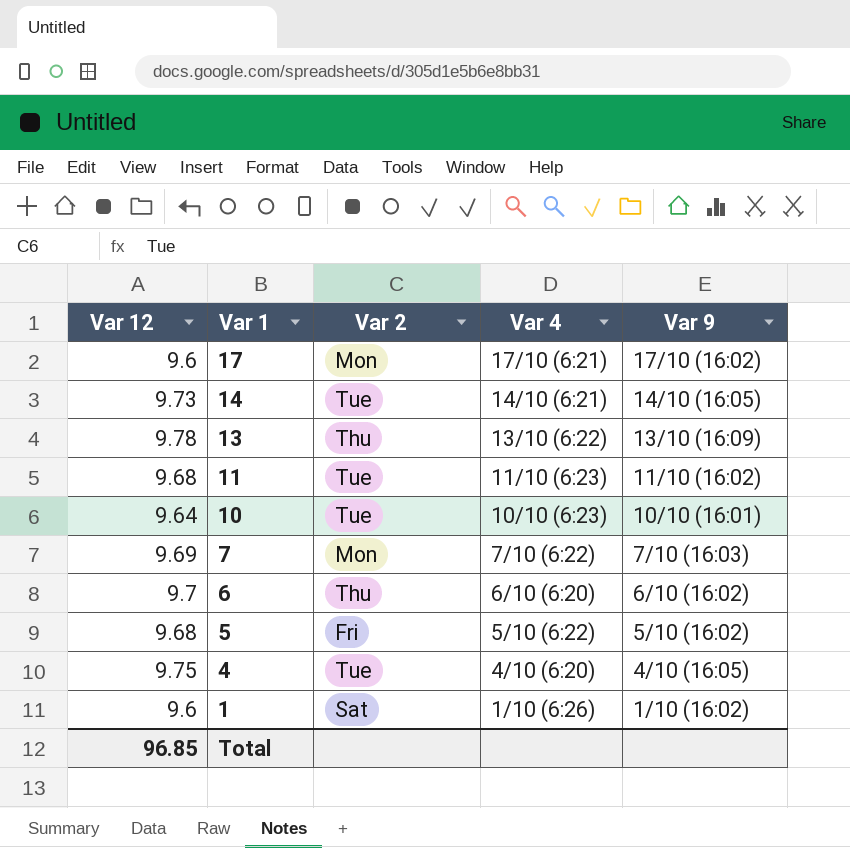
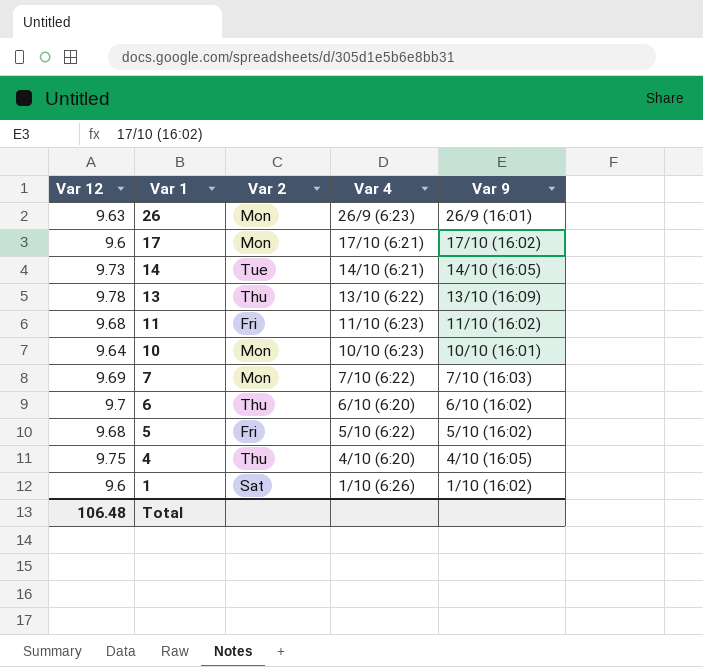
row 26: none -> 9.63 | Mon | 26/9 (6:23) | 26/9 (16:01)
11 | Var 2: Tue -> Fri
10 | Var 2: Tue -> Mon
4 | Var 2: Tue -> Thu
Total | Var 12: 96.85 -> 106.48

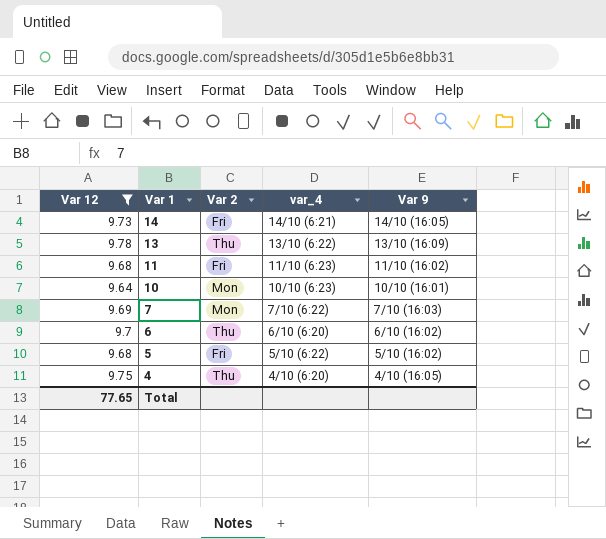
filter: none -> Var 12 >= 9.64
column name: Var 4 -> var_4
14 | Var 2: Tue -> Fri
Total | Var 12: 106.48 -> 77.65

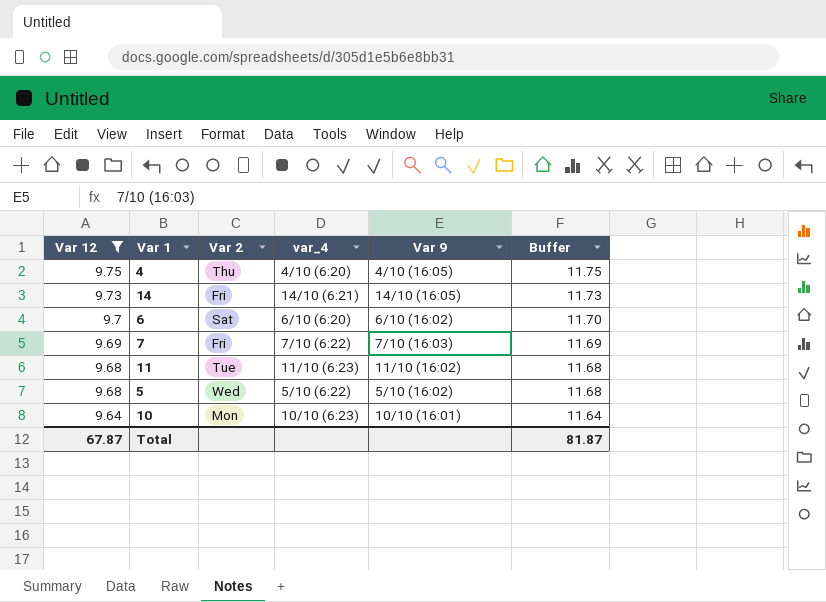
row order: Var 1 descending -> Var 12 descending
column Buffer | formula: none -> [Var 12] + 2
row 13: 9.78 | Thu | 13/10 (6:22) | 13/10 (16:09) -> none
6 | Var 2: Thu -> Sat
7 | Var 2: Mon -> Fri
11 | Var 2: Fri -> Tue
5 | Var 2: Fri -> Wed
Total | Var 12: 77.65 -> 67.87

